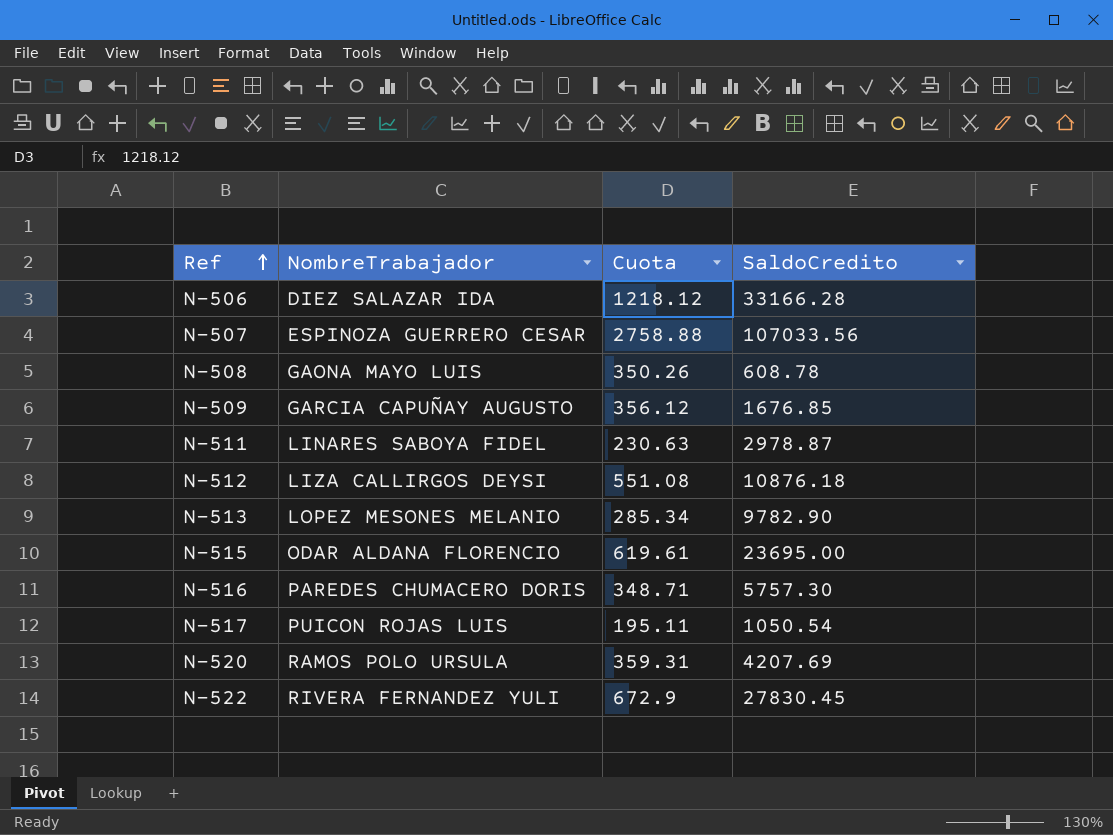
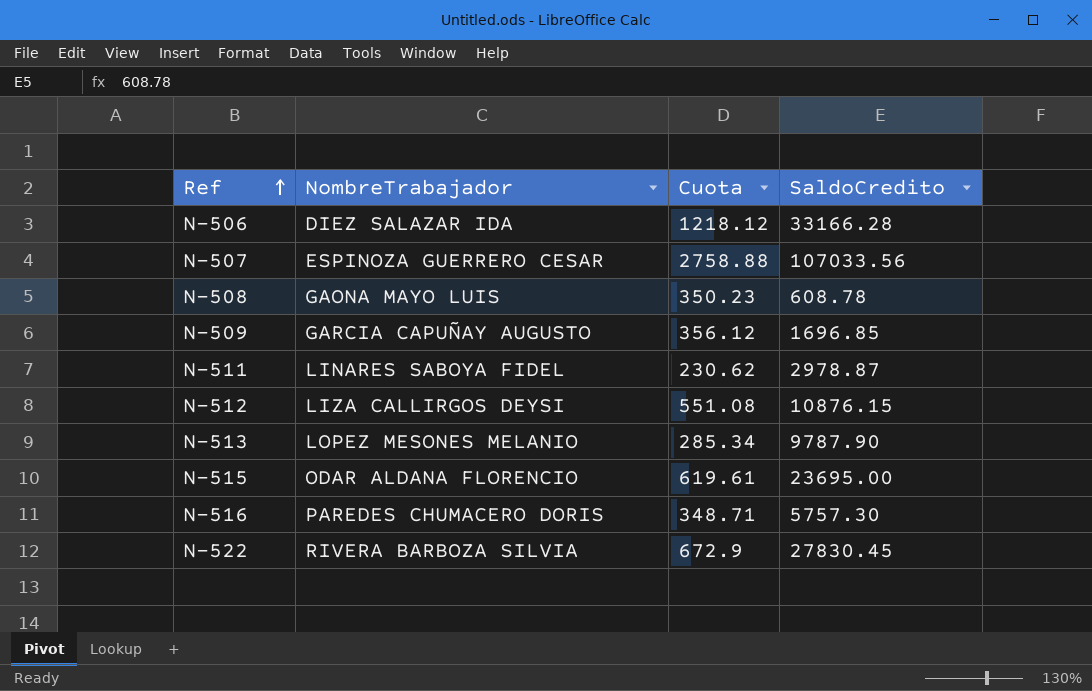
row N-517: PUICON ROJAS LUIS | 195.11 | 1050.54 -> none
row N-520: RAMOS POLO URSULA | 359.31 | 4207.69 -> none
N-508 | Cuota: 350.26 -> 350.23
N-509 | SaldoCredito: 1676.85 -> 1696.85
N-511 | Cuota: 230.63 -> 230.62
N-512 | SaldoCredito: 10876.18 -> 10876.15
N-513 | SaldoCredito: 9782.90 -> 9787.90
N-522 | NombreTrabajador: RIVERA FERNANDEZ YULI -> RIVERA BARBOZA SILVIA

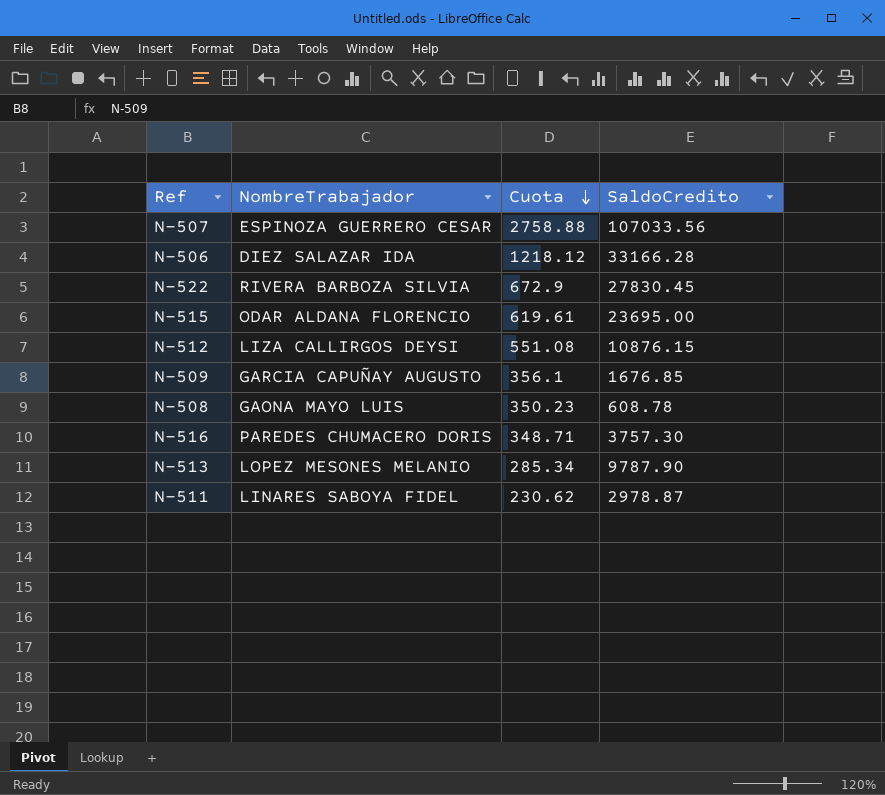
row order: Ref ascending -> Cuota descending
N-509 | Cuota: 356.12 -> 356.1
N-509 | SaldoCredito: 1696.85 -> 1676.85
N-516 | SaldoCredito: 5757.30 -> 3757.30

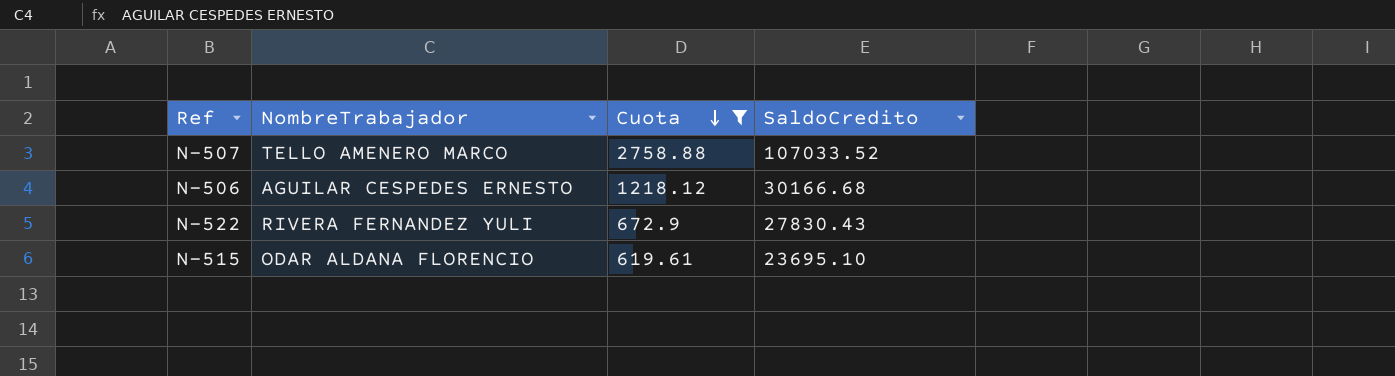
filter: none -> Cuota >= 619.61
N-507 | NombreTrabajador: ESPINOZA GUERRERO CESAR -> TELLO AMENERO MARCO
N-507 | SaldoCredito: 107033.56 -> 107033.52
N-506 | NombreTrabajador: DIEZ SALAZAR IDA -> AGUILAR CESPEDES ERNESTO
N-506 | SaldoCredito: 33166.28 -> 30166.68
N-522 | NombreTrabajador: RIVERA BARBOZA SILVIA -> RIVERA FERNANDEZ YULI
N-522 | SaldoCredito: 27830.45 -> 27830.43
N-515 | SaldoCredito: 23695.00 -> 23695.10

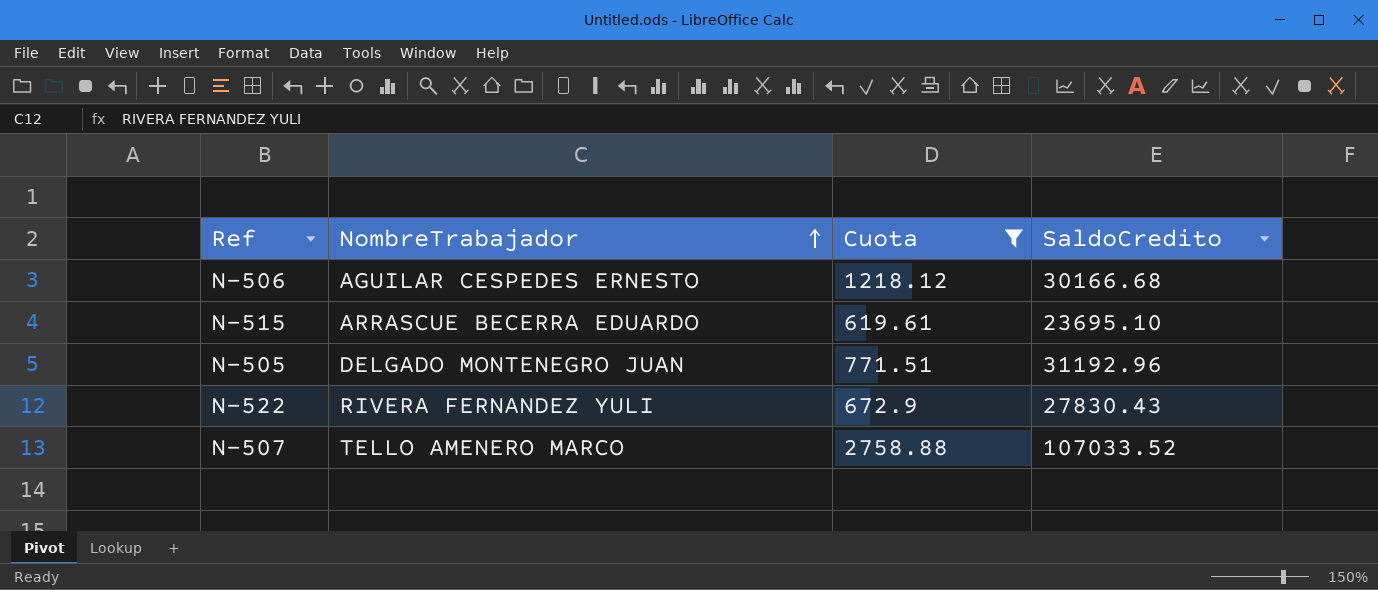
row order: Cuota descending -> NombreTrabajador ascending
N-515 | NombreTrabajador: ODAR ALDANA FLORENCIO -> ARRASCUE BECERRA EDUARDO
row N-505: none -> DELGADO MONTENEGRO JUAN | 771.51 | 31192.96

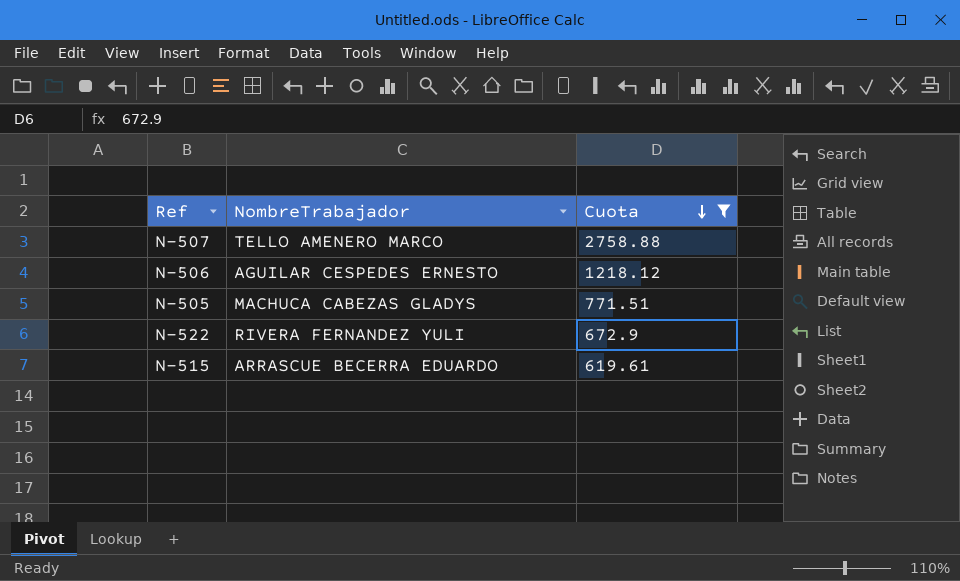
row order: NombreTrabajador ascending -> Cuota descending
column SaldoCredito | position: 4 -> none
N-505 | NombreTrabajador: DELGADO MONTENEGRO JUAN -> MACHUCA CABEZAS GLADYS

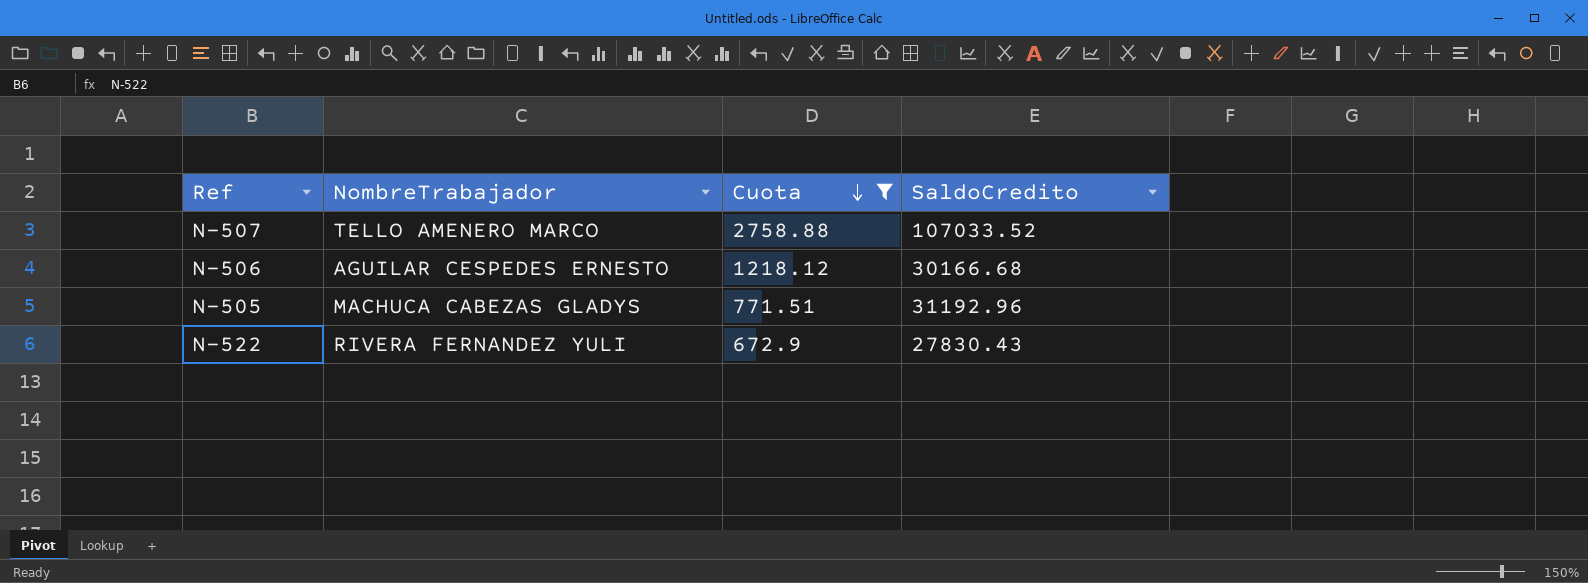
column SaldoCredito | position: none -> 4
row N-515: ARRASCUE BECERRA EDUARDO | 619.61 -> none

